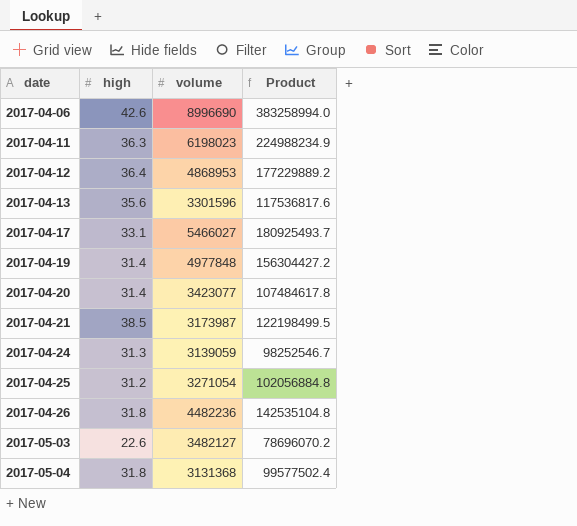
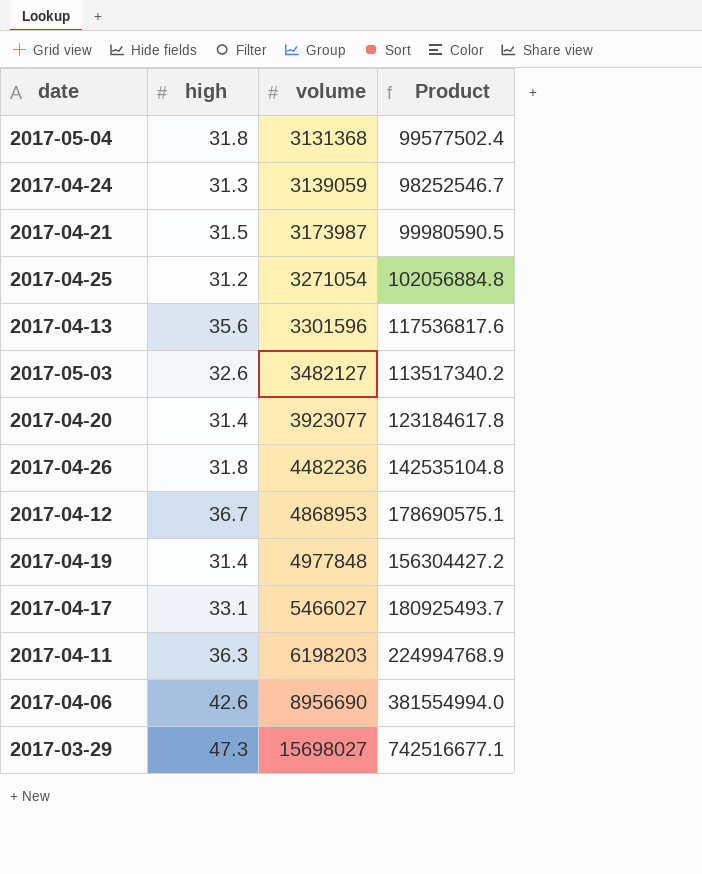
row order: date ascending -> volume ascending
2017-04-21 | high: 38.5 -> 31.5
2017-04-21 | Product: 122198499.5 -> 99980590.5
2017-05-03 | high: 22.6 -> 32.6
2017-05-03 | Product: 78696070.2 -> 113517340.2
2017-04-20 | volume: 3423077 -> 3923077
2017-04-20 | Product: 107484617.8 -> 123184617.8
2017-04-12 | high: 36.4 -> 36.7
2017-04-12 | Product: 177229889.2 -> 178690575.1
2017-04-11 | volume: 6198023 -> 6198203
2017-04-11 | Product: 224988234.9 -> 224994768.9
2017-04-06 | volume: 8996690 -> 8956690
2017-04-06 | Product: 383258994.0 -> 381554994.0
row 2017-03-29: none -> 47.3 | 15698027 | 742516677.1

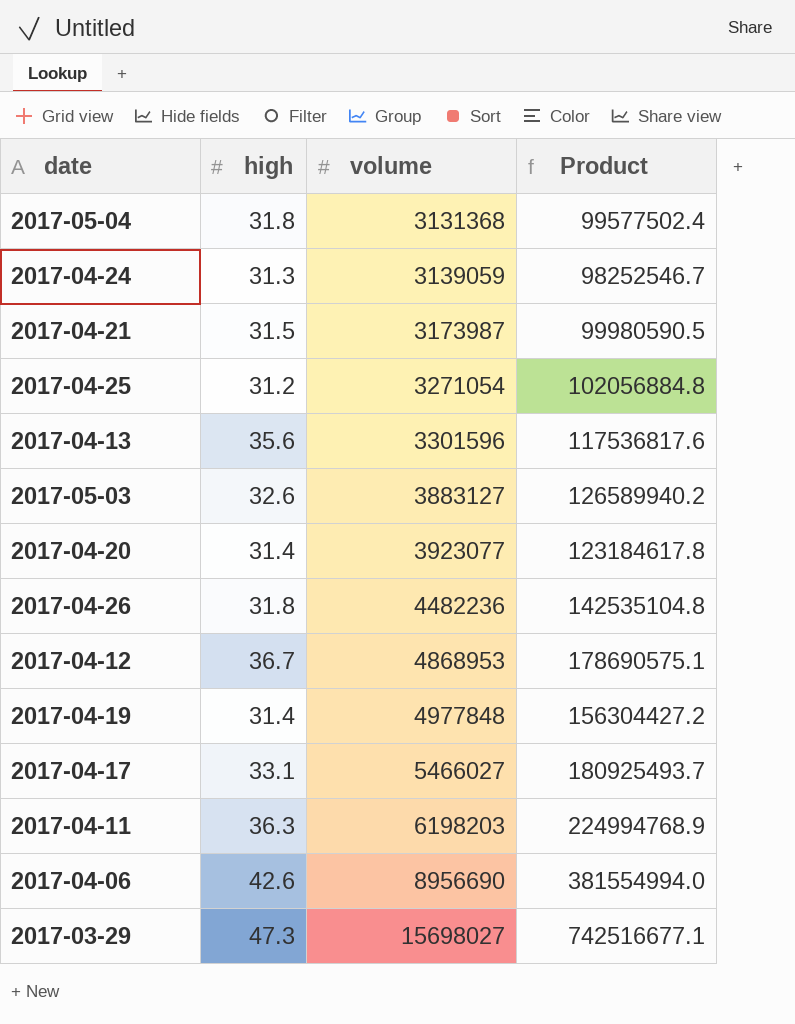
2017-05-03 | volume: 3482127 -> 3883127
2017-05-03 | Product: 113517340.2 -> 126589940.2

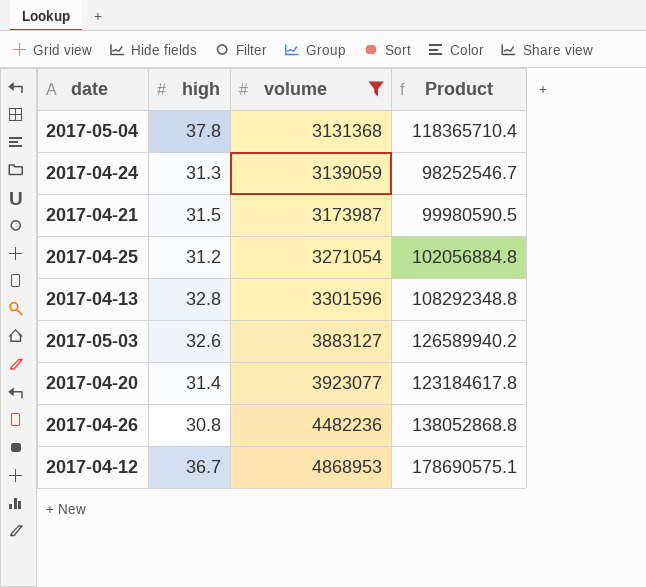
filter: none -> volume <= 4868953
2017-05-04 | high: 31.8 -> 37.8
2017-05-04 | Product: 99577502.4 -> 118365710.4
2017-04-13 | high: 35.6 -> 32.8
2017-04-13 | Product: 117536817.6 -> 108292348.8
2017-04-26 | high: 31.8 -> 30.8
2017-04-26 | Product: 142535104.8 -> 138052868.8

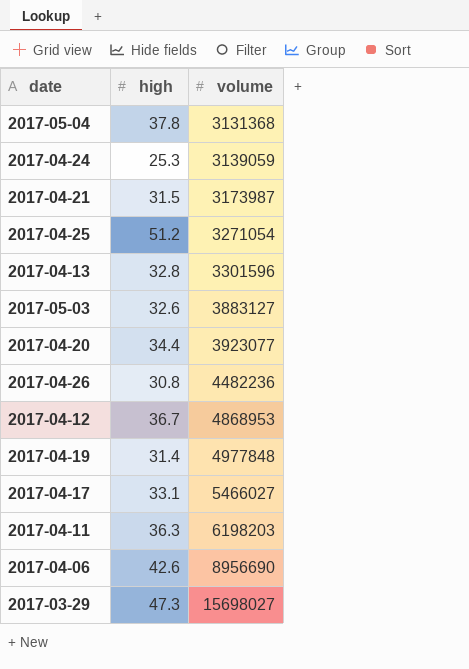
filter: volume <= 4868953 -> none
column Product | formula: [high] * [volume] -> none
2017-04-24 | high: 31.3 -> 25.3
2017-04-25 | high: 31.2 -> 51.2
2017-04-20 | high: 31.4 -> 34.4

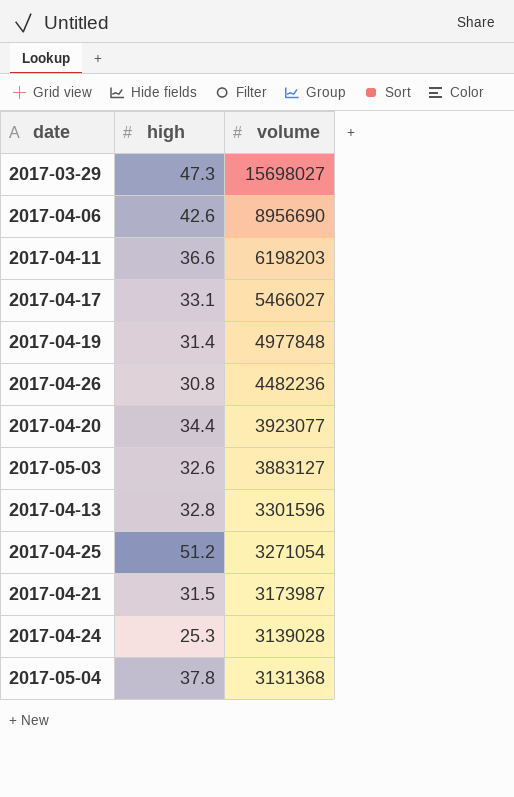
row order: volume ascending -> volume descending
row 2017-04-12: 36.7 | 4868953 -> none
2017-04-11 | high: 36.3 -> 36.6
2017-04-24 | volume: 3139059 -> 3139028

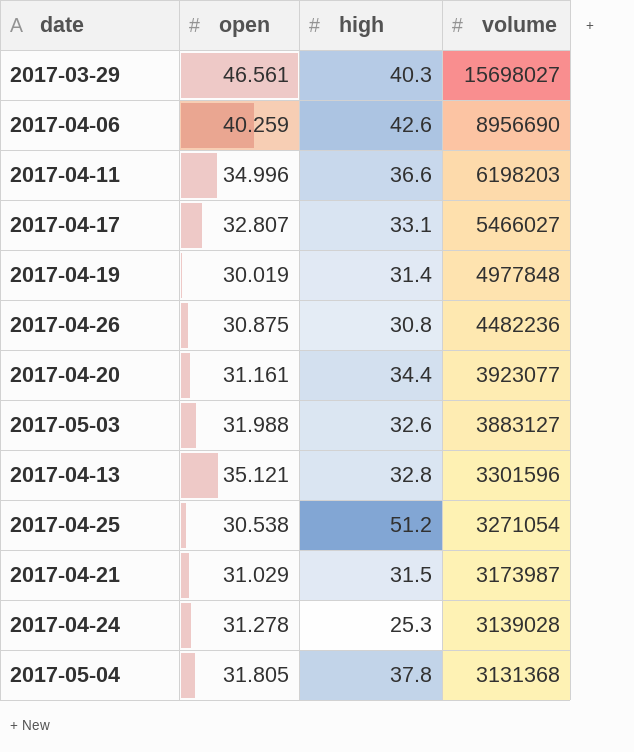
column open | position: none -> 2
2017-03-29 | high: 47.3 -> 40.3

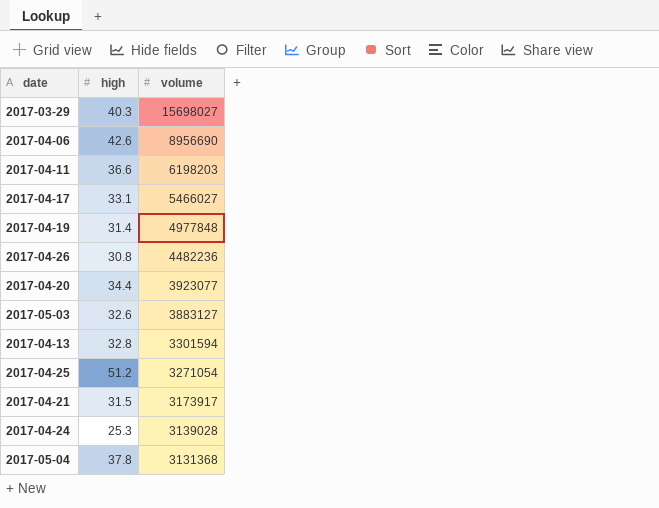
column open | position: 2 -> none
2017-04-13 | volume: 3301596 -> 3301594
2017-04-21 | volume: 3173987 -> 3173917

